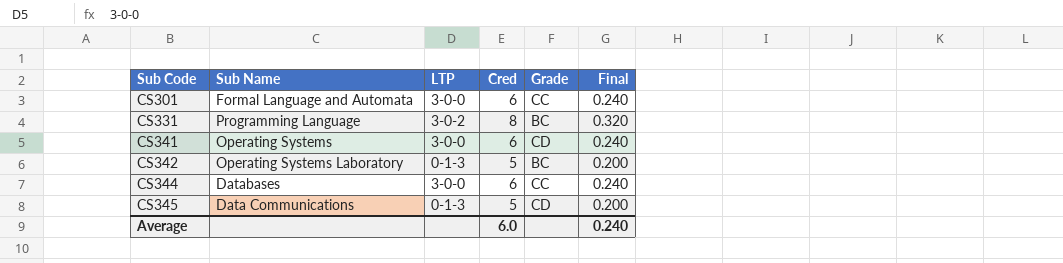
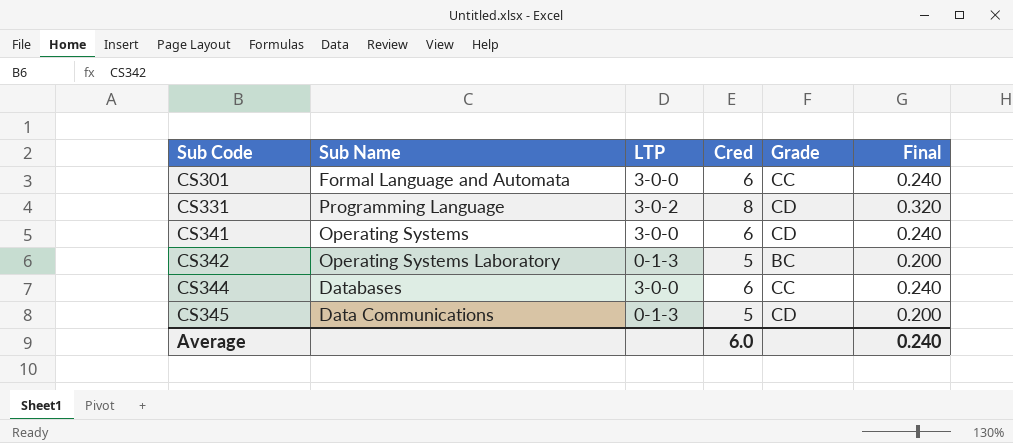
CS331 | Grade: BC -> CD

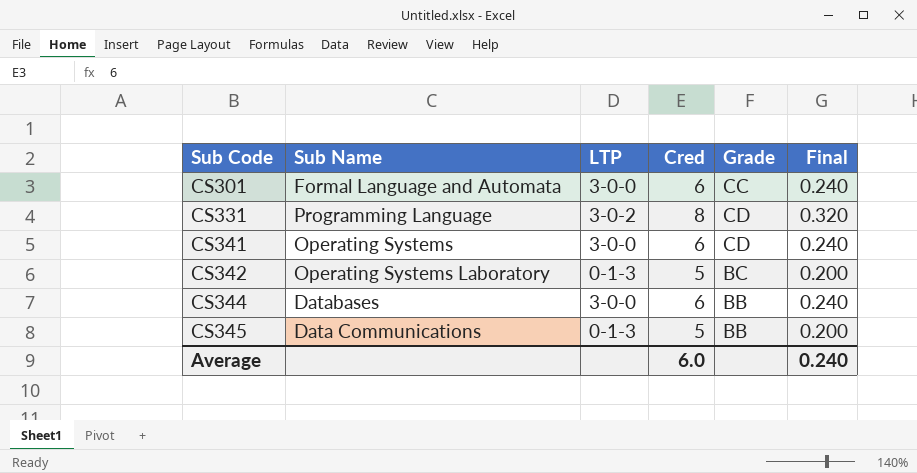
CS344 | Grade: CC -> BB
CS345 | Grade: CD -> BB

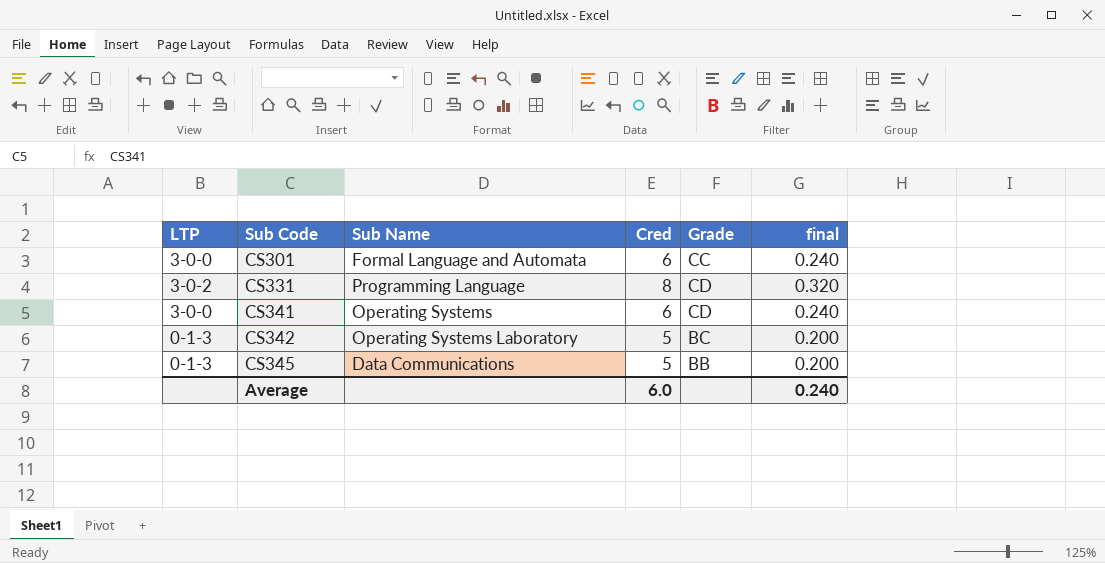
column LTP | position: 3 -> 1
column name: Final -> final
row CS344: Databases | 3-0-0 | 6 | BB | 0.240 -> none

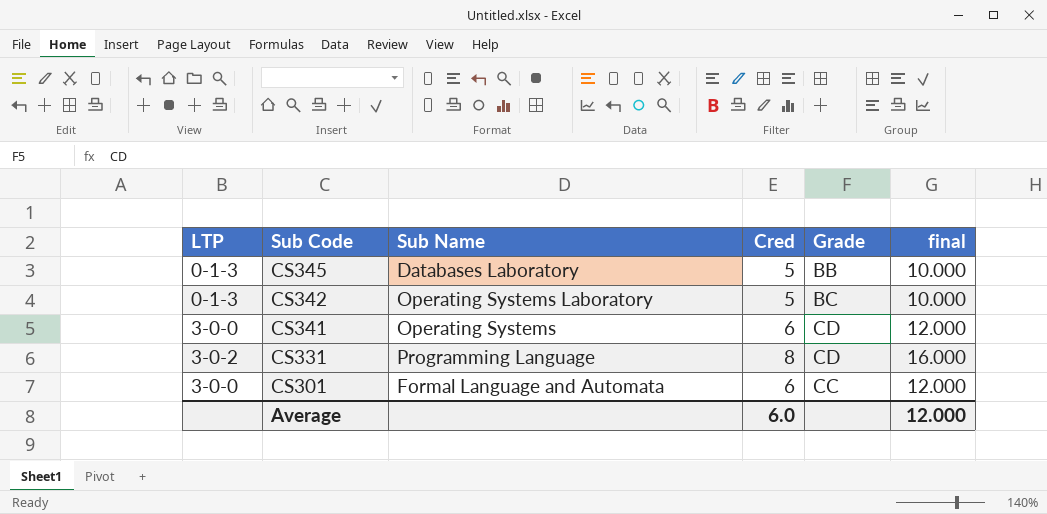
row order: Sub Code ascending -> Sub Code descending
column final | formula: [Cred] * 0.04 -> [Cred] * 2
CS345 | Sub Name: Data Communications -> Databases Laboratory
Average | final: 0.240 -> 12.000

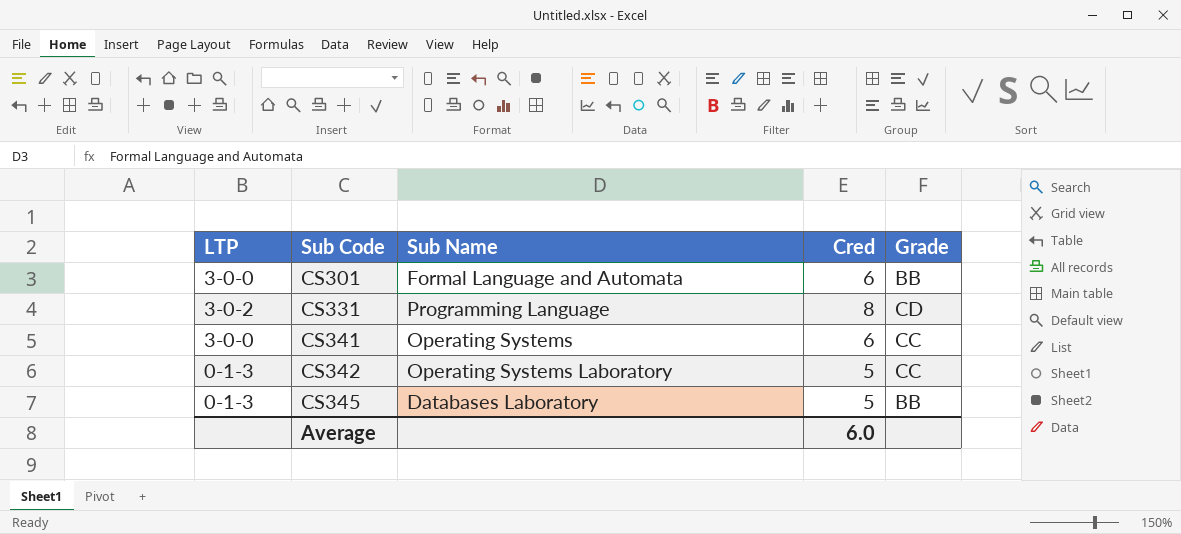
row order: Sub Code descending -> Sub Code ascending
column final | formula: [Cred] * 2 -> none
CS301 | Grade: CC -> BB
CS341 | Grade: CD -> CC
CS342 | Grade: BC -> CC

